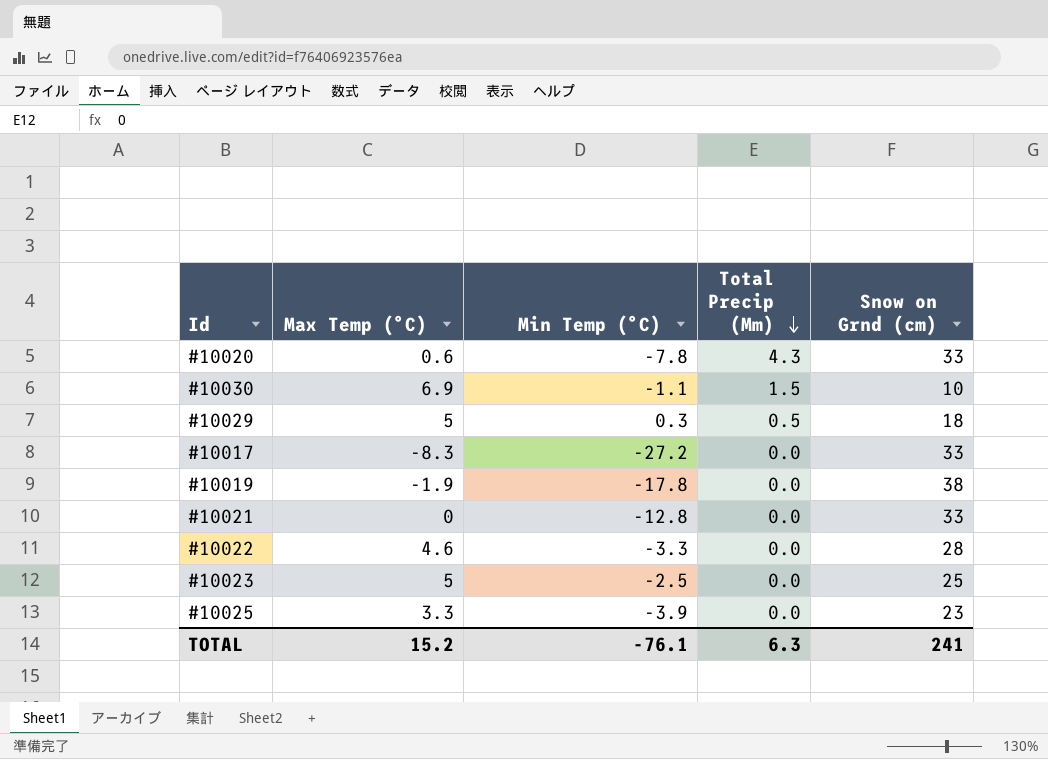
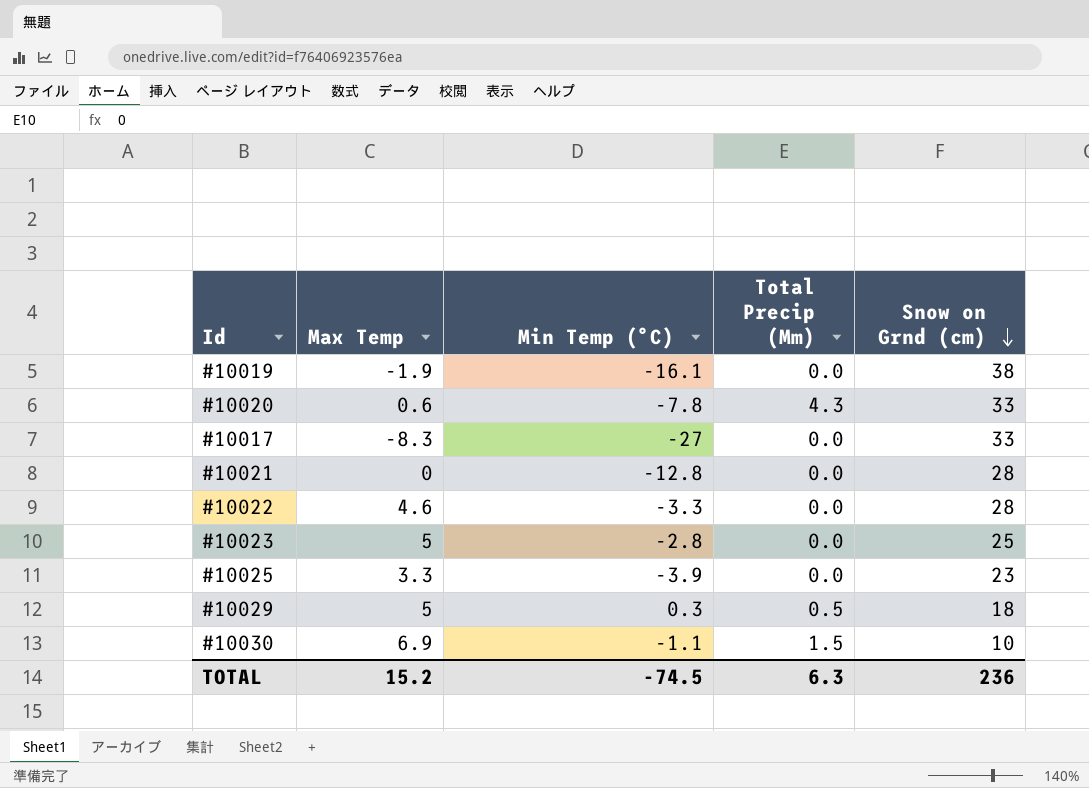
row order: Total Precip (Mm) descending -> Snow on Grnd (cm) descending
column name: Max Temp (°C) -> Max Temp
#10019 | Min Temp (°C): -17.8 -> -16.1
#10017 | Min Temp (°C): -27.2 -> -27
#10021 | Snow on Grnd (cm): 33 -> 28
#10023 | Min Temp (°C): -2.5 -> -2.8
TOTAL | Min Temp (°C): -76.1 -> -74.5
TOTAL | Snow on Grnd (cm): 241 -> 236

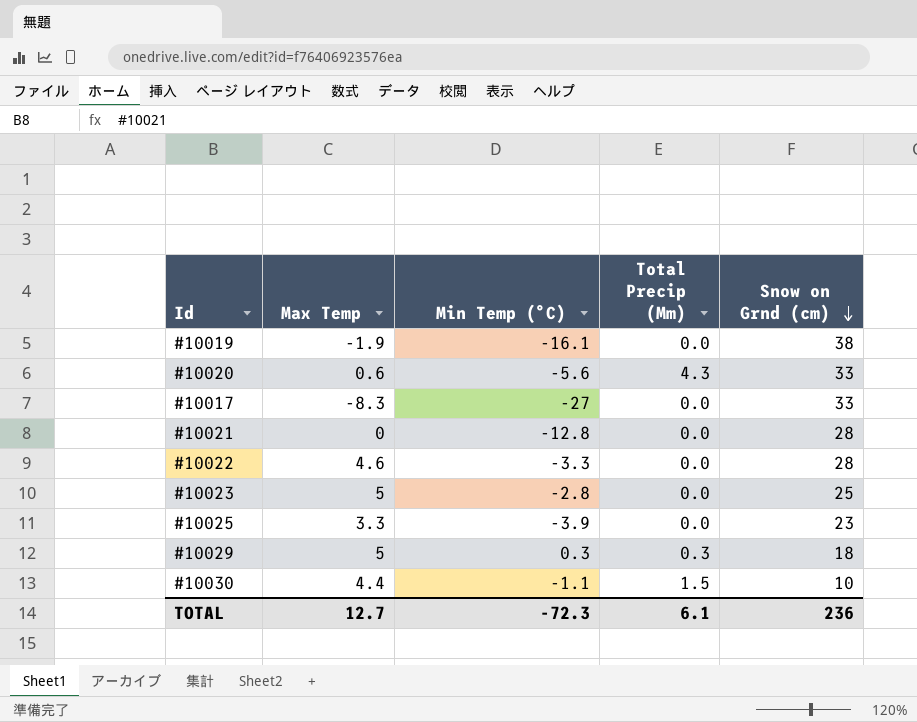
#10020 | Min Temp (°C): -7.8 -> -5.6
#10029 | Total Precip (Mm): 0.5 -> 0.3
#10030 | Max Temp: 6.9 -> 4.4
TOTAL | Max Temp: 15.2 -> 12.7
TOTAL | Min Temp (°C): -74.5 -> -72.3
TOTAL | Total Precip (Mm): 6.3 -> 6.1

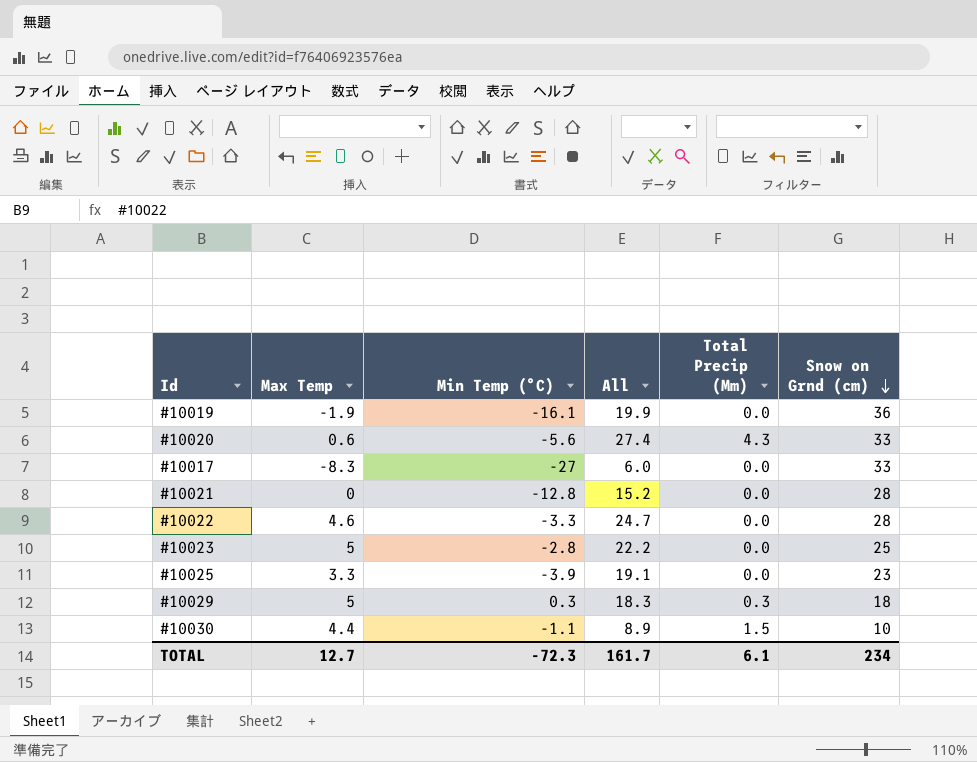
column All | formula: none -> [Min Temp (°C)] + [Snow on Grnd (cm)]
#10019 | Snow on Grnd (cm): 38 -> 36
TOTAL | Snow on Grnd (cm): 236 -> 234

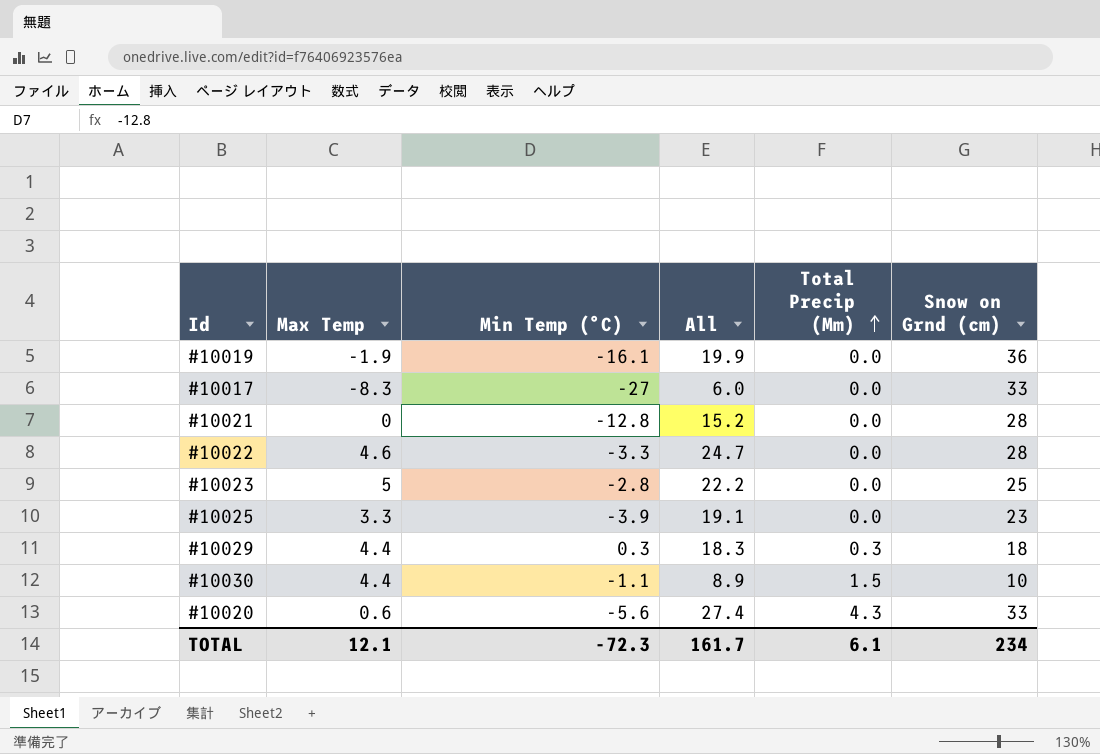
row order: Snow on Grnd (cm) descending -> Total Precip (Mm) ascending
#10029 | Max Temp: 5 -> 4.4
TOTAL | Max Temp: 12.7 -> 12.1

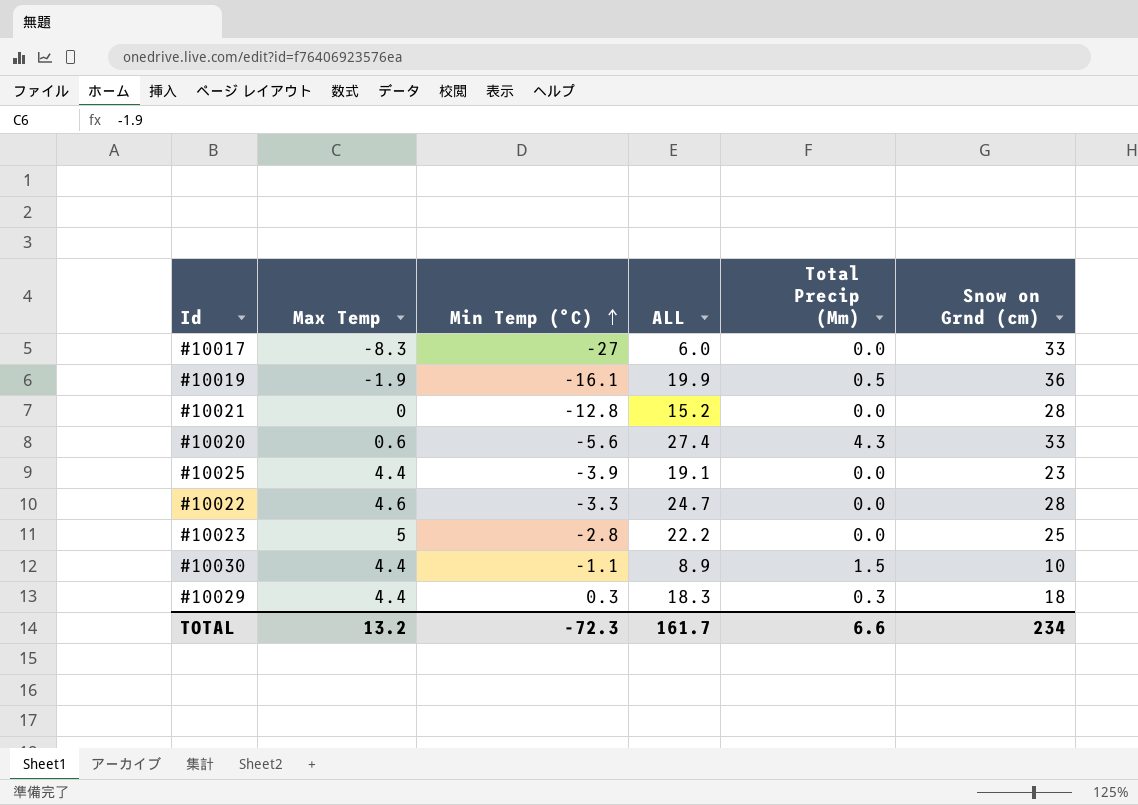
row order: Total Precip (Mm) ascending -> Min Temp (°C) ascending
column name: All -> ALL
#10019 | Total Precip (Mm): 0.0 -> 0.5
#10025 | Max Temp: 3.3 -> 4.4
TOTAL | Max Temp: 12.1 -> 13.2
TOTAL | Total Precip (Mm): 6.1 -> 6.6

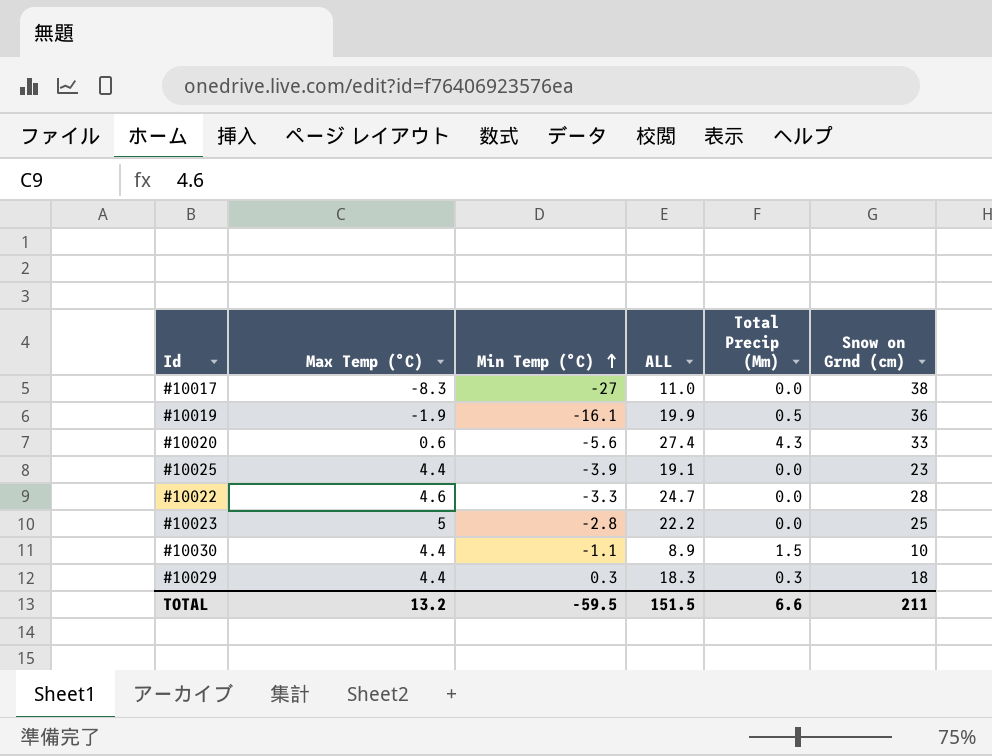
column name: Max Temp -> Max Temp (°C)
row #10021: 0 | -12.8 | 15.2 | 0.0 | 28 -> none
#10017 | ALL: 6.0 -> 11.0
#10017 | Snow on Grnd (cm): 33 -> 38
TOTAL | Min Temp (°C): -72.3 -> -59.5
TOTAL | ALL: 161.7 -> 151.5
TOTAL | Snow on Grnd (cm): 234 -> 211

